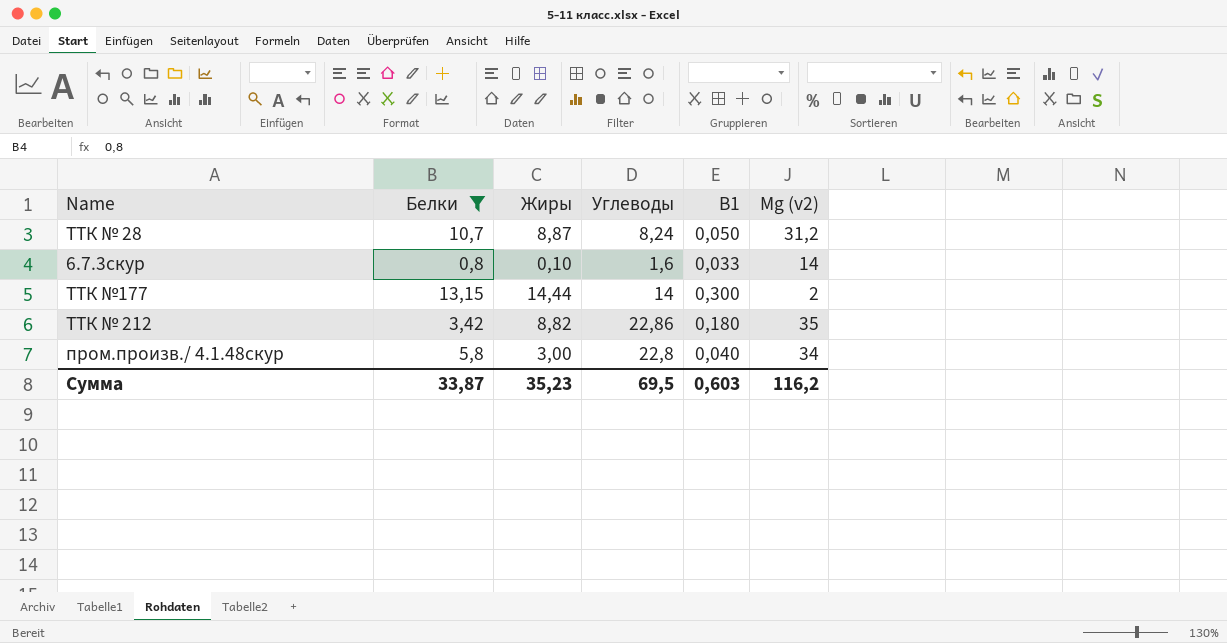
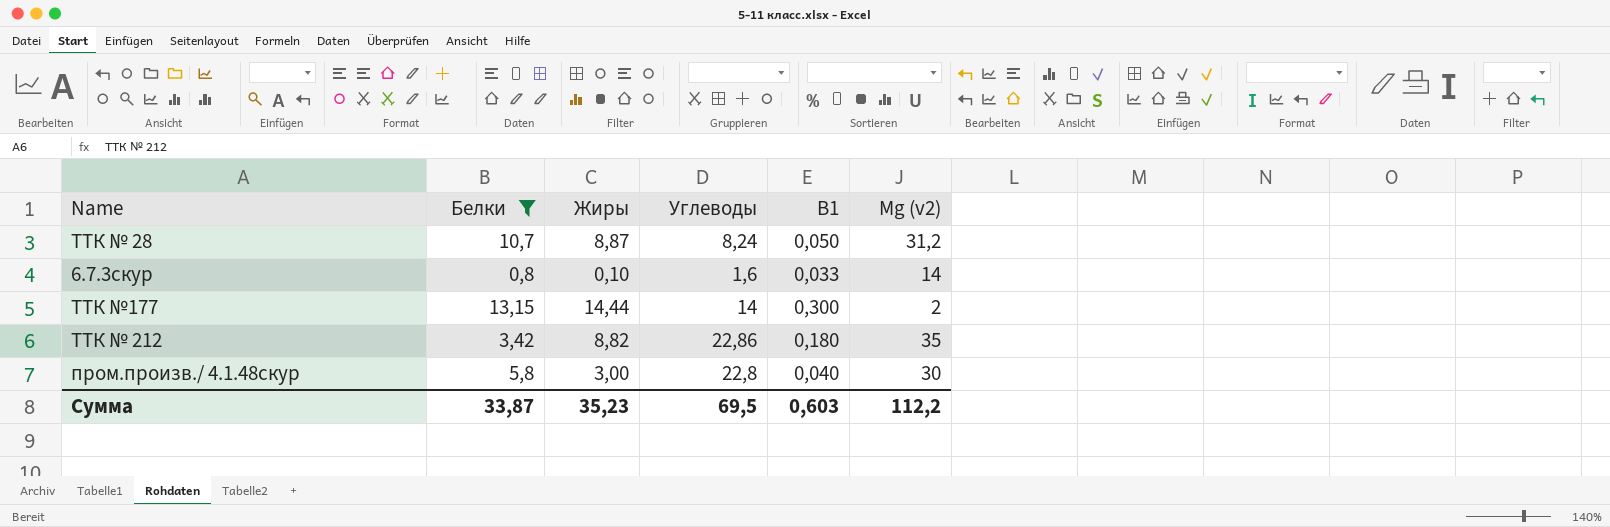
пром.произв./ 4.1.48скур | Мg (v2): 34 -> 30
Сумма | Мg (v2): 116,2 -> 112,2

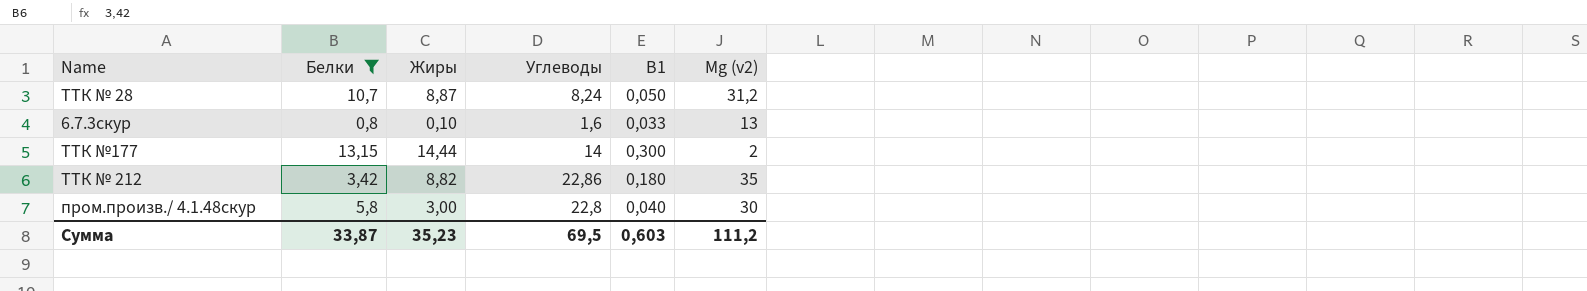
6.7.3скур | Мg (v2): 14 -> 13
Сумма | Мg (v2): 112,2 -> 111,2

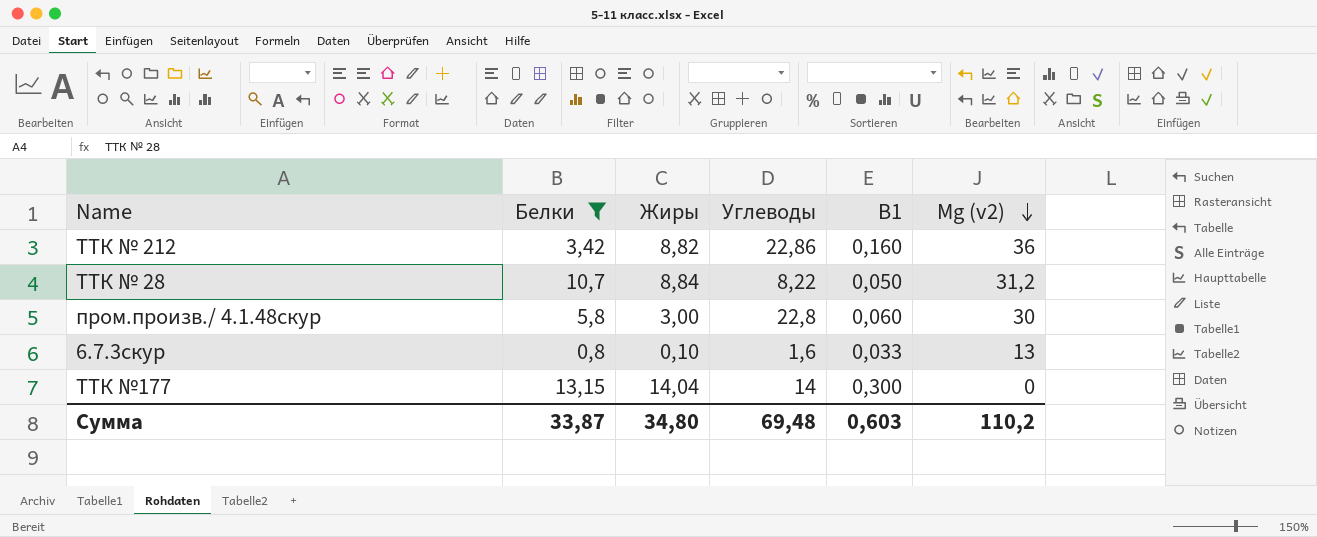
row order: none -> Мg (v2) descending
ТТК № 212 | В1: 0,180 -> 0,160
ТТК № 212 | Мg (v2): 35 -> 36
ТТК № 28 | Жиры: 8,87 -> 8,84
ТТК № 28 | Углеводы: 8,24 -> 8,22
пром.произв./ 4.1.48скур | В1: 0,040 -> 0,060
ТТК №177 | Жиры: 14,44 -> 14,04
ТТК №177 | Мg (v2): 2 -> 0
Сумма | Жиры: 35,23 -> 34,80
Сумма | Углеводы: 69,5 -> 69,48
Сумма | Мg (v2): 111,2 -> 110,2

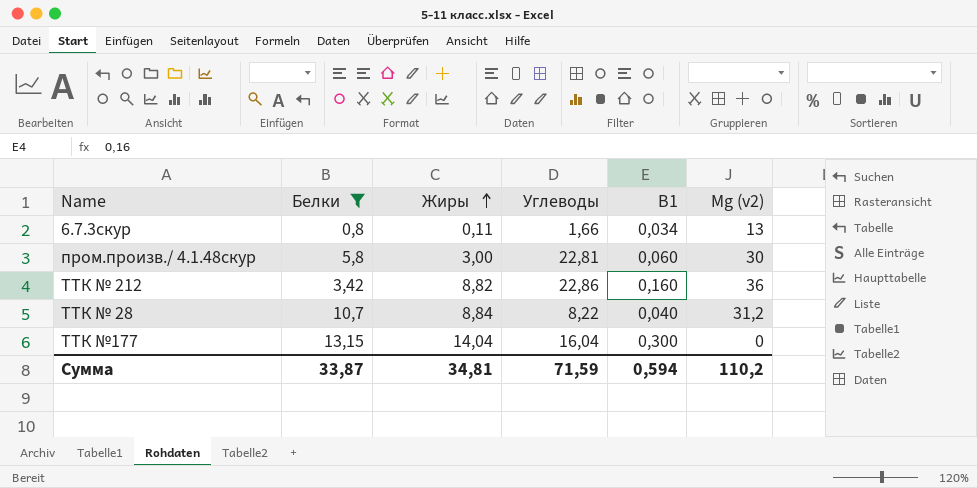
row order: Мg (v2) descending -> Жиры ascending
6.7.3скур | Жиры: 0,10 -> 0,11
6.7.3скур | Углеводы: 1,6 -> 1,66
6.7.3скур | В1: 0,033 -> 0,034
пром.произв./ 4.1.48скур | Углеводы: 22,8 -> 22,81
ТТК № 28 | В1: 0,050 -> 0,040
ТТК №177 | Углеводы: 14 -> 16,04
Сумма | Жиры: 34,80 -> 34,81
Сумма | Углеводы: 69,48 -> 71,59
Сумма | В1: 0,603 -> 0,594

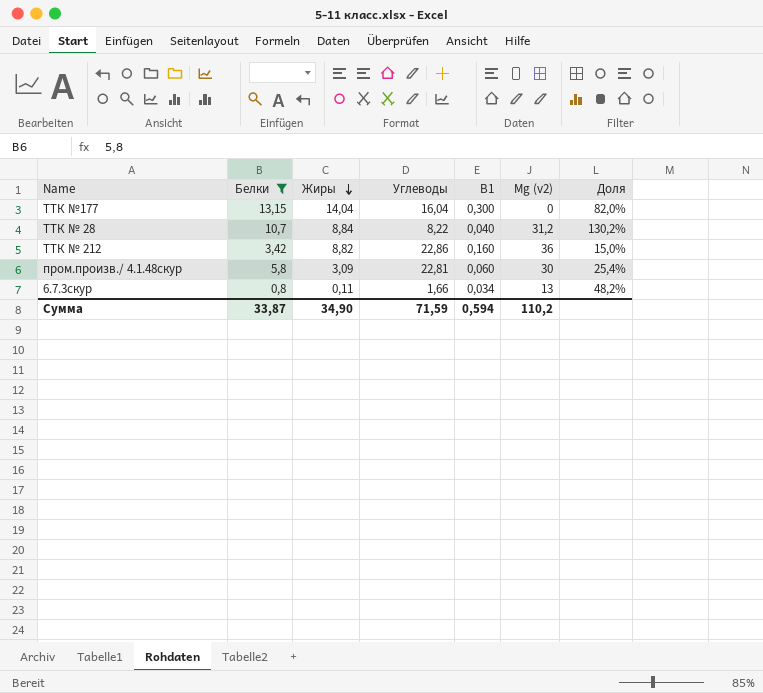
row order: Жиры ascending -> Жиры descending
column Доля | formula: none -> [Белки] / [Углеводы]
пром.произв./ 4.1.48скур | Жиры: 3,00 -> 3,09
Сумма | Жиры: 34,81 -> 34,90

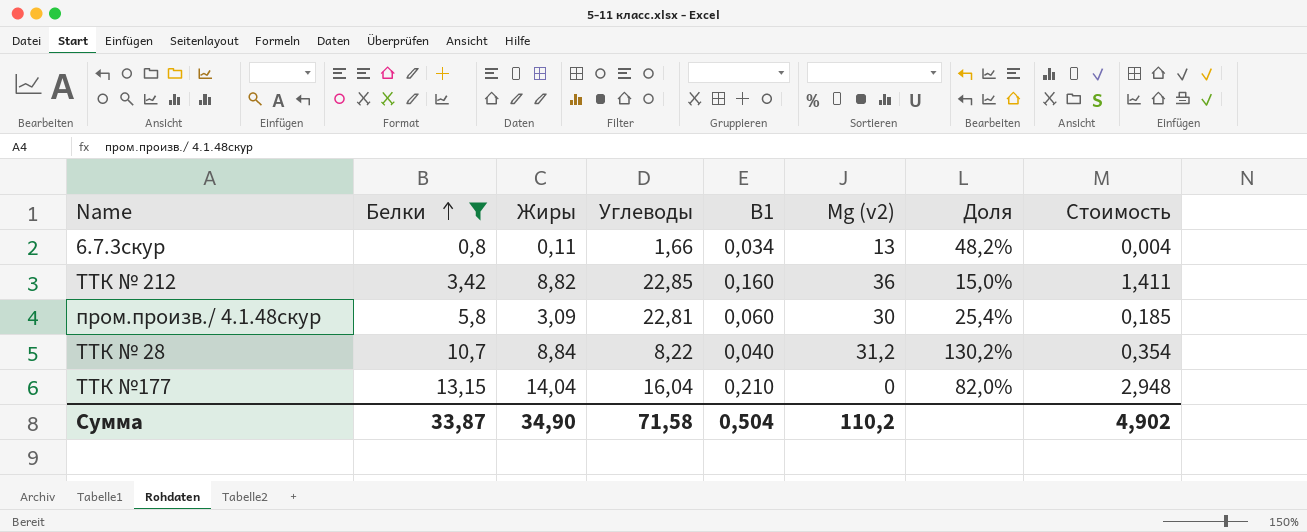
row order: Жиры descending -> Белки ascending
column Стоимость | formula: none -> [Жиры] * [В1]
ТТК № 212 | Углеводы: 22,86 -> 22,85
ТТК №177 | В1: 0,300 -> 0,210
Сумма | Углеводы: 71,59 -> 71,58
Сумма | В1: 0,594 -> 0,504

